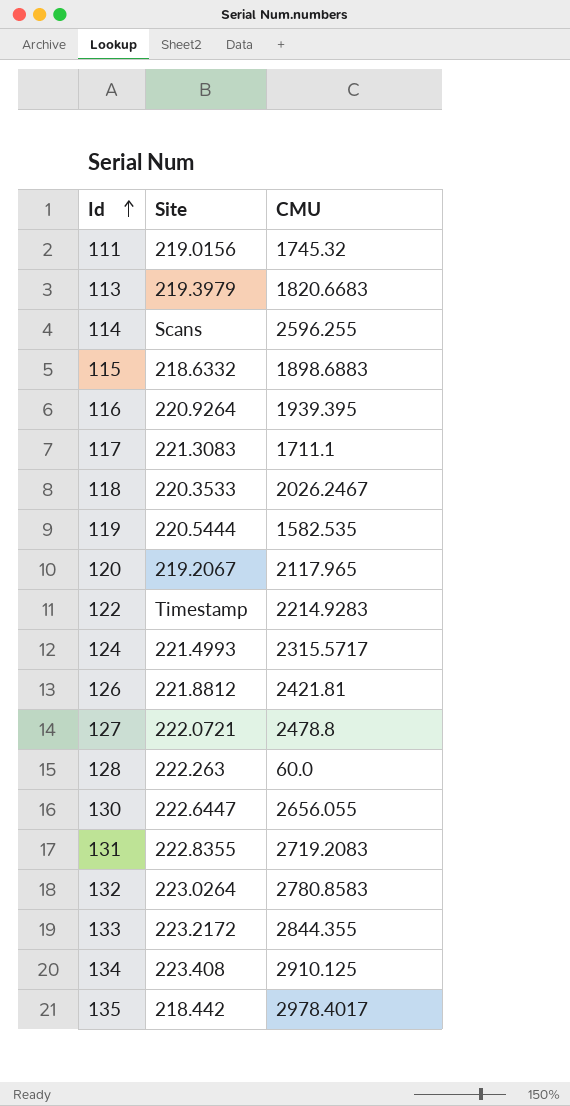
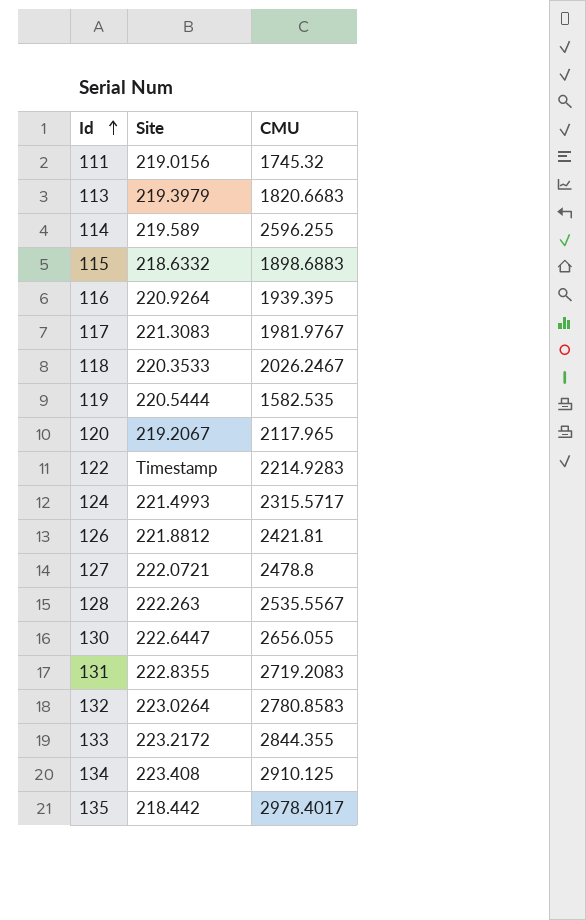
114 | Site: Scans -> 219.589
117 | CMU: 1711.1 -> 1981.9767
128 | CMU: 60.0 -> 2535.5567

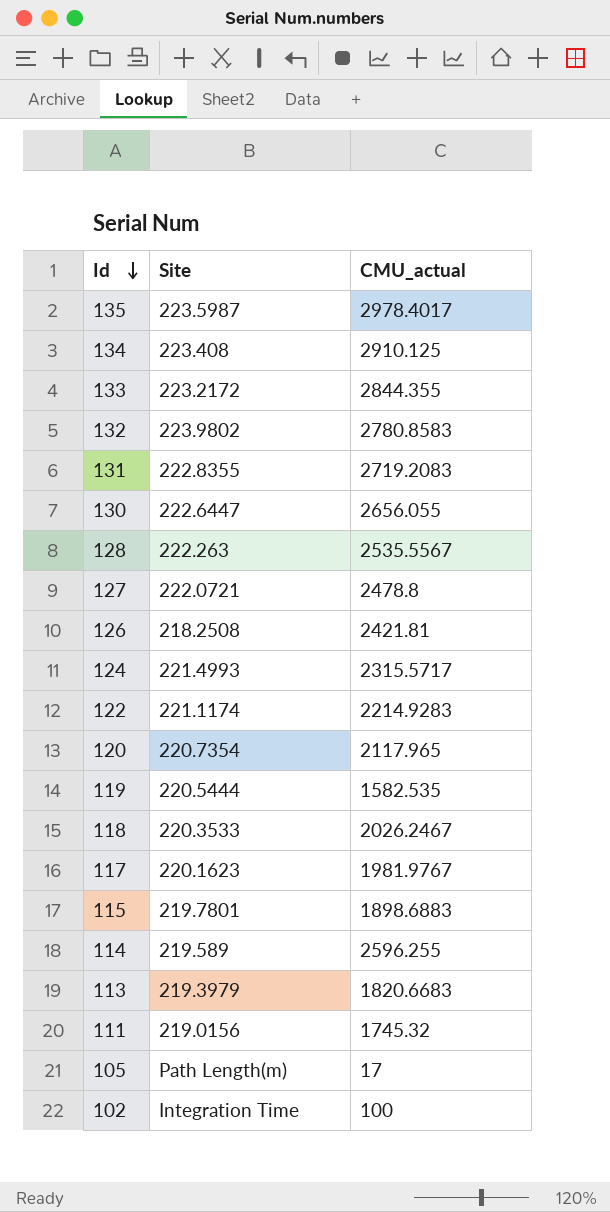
row order: Id ascending -> Id descending
column name: CMU -> CMU_actual
row 116: 220.9264 | 1939.395 -> none
135 | Site: 218.442 -> 223.5987
132 | Site: 223.0264 -> 223.9802
126 | Site: 221.8812 -> 218.2508
122 | Site: Timestamp -> 221.1174
120 | Site: 219.2067 -> 220.7354
117 | Site: 221.3083 -> 220.1623
115 | Site: 218.6332 -> 219.7801
row 105: none -> Path Length(m) | 17
row 102: none -> Integration Time | 100

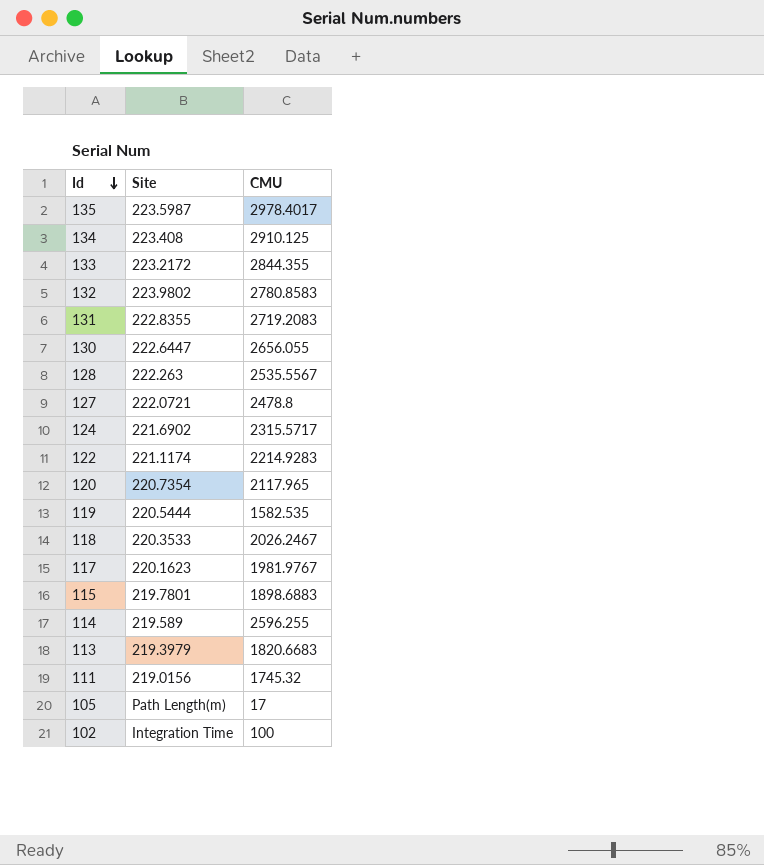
column name: CMU_actual -> CMU
row 126: 218.2508 | 2421.81 -> none
124 | Site: 221.4993 -> 221.6902

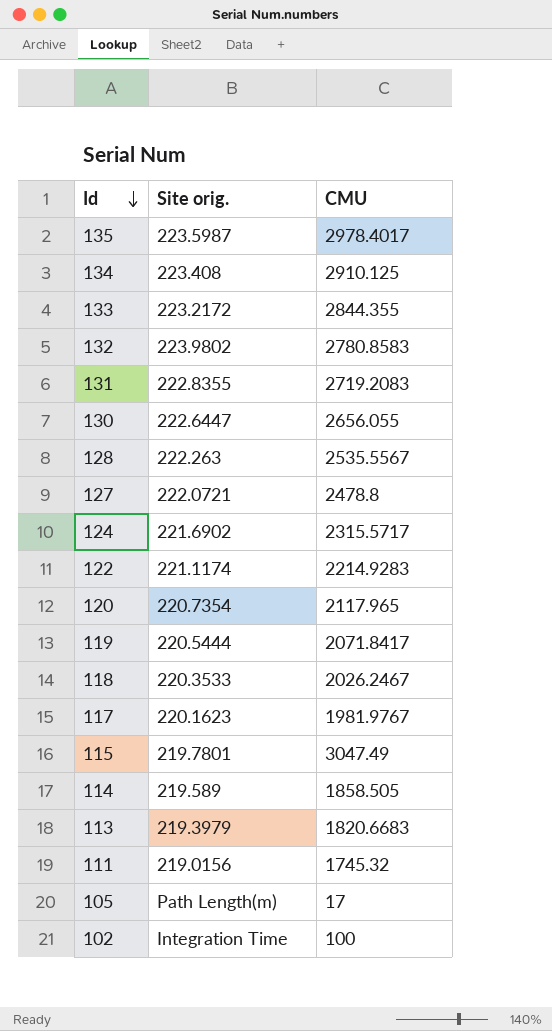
column name: Site -> Site orig.
119 | CMU: 1582.535 -> 2071.8417
115 | CMU: 1898.6883 -> 3047.49
114 | CMU: 2596.255 -> 1858.505

